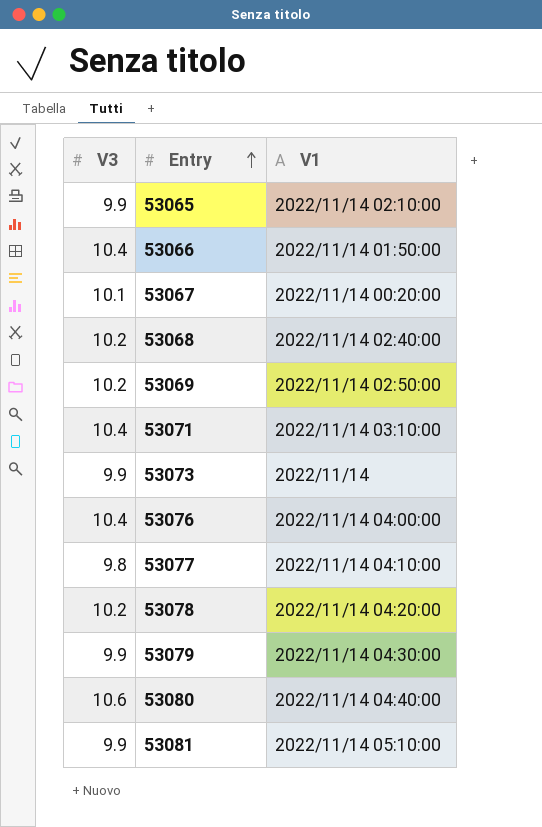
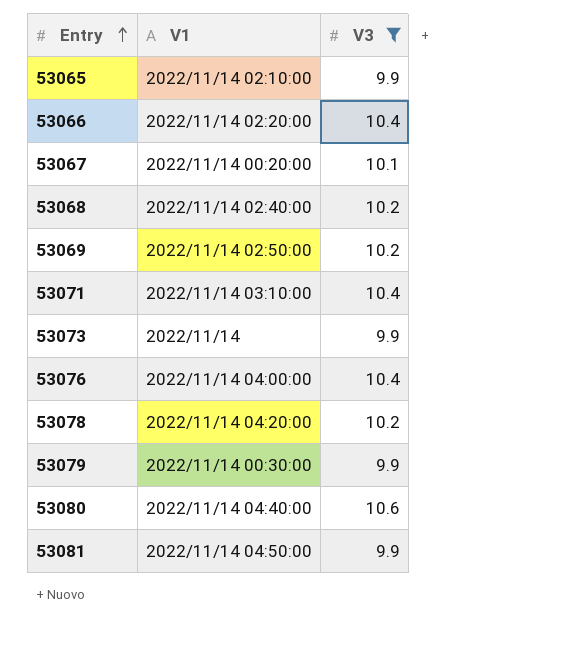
filter: none -> V3 != 9.8
column V3 | position: 1 -> 3
53066 | V1: 2022/11/14 01:50:00 -> 2022/11/14 02:20:00
53079 | V1: 2022/11/14 04:30:00 -> 2022/11/14 00:30:00
53081 | V1: 2022/11/14 05:10:00 -> 2022/11/14 04:50:00

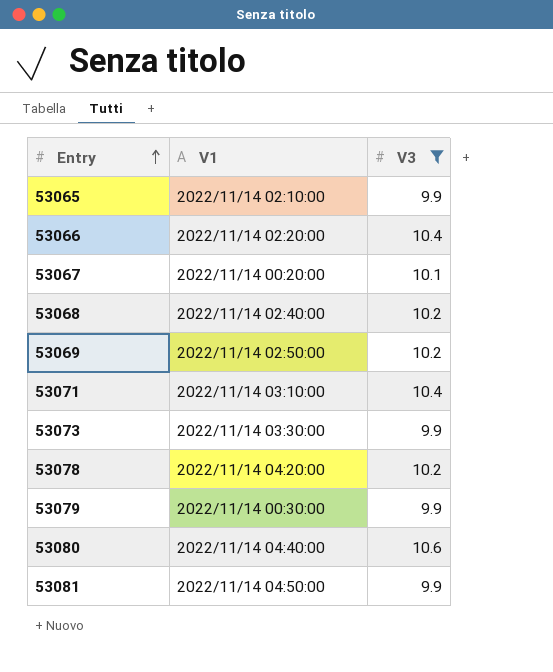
row 53076: 2022/11/14 04:00:00 | 10.4 -> none
53073 | V1: 2022/11/14 -> 2022/11/14 03:30:00

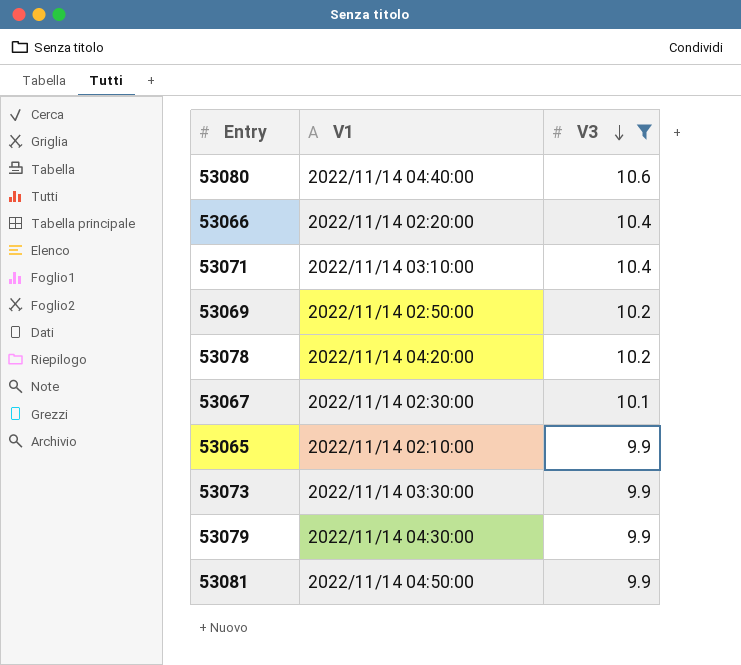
row order: Entry ascending -> V3 descending
row 53068: 2022/11/14 02:40:00 | 10.2 -> none
53067 | V1: 2022/11/14 00:20:00 -> 2022/11/14 02:30:00
53079 | V1: 2022/11/14 00:30:00 -> 2022/11/14 04:30:00

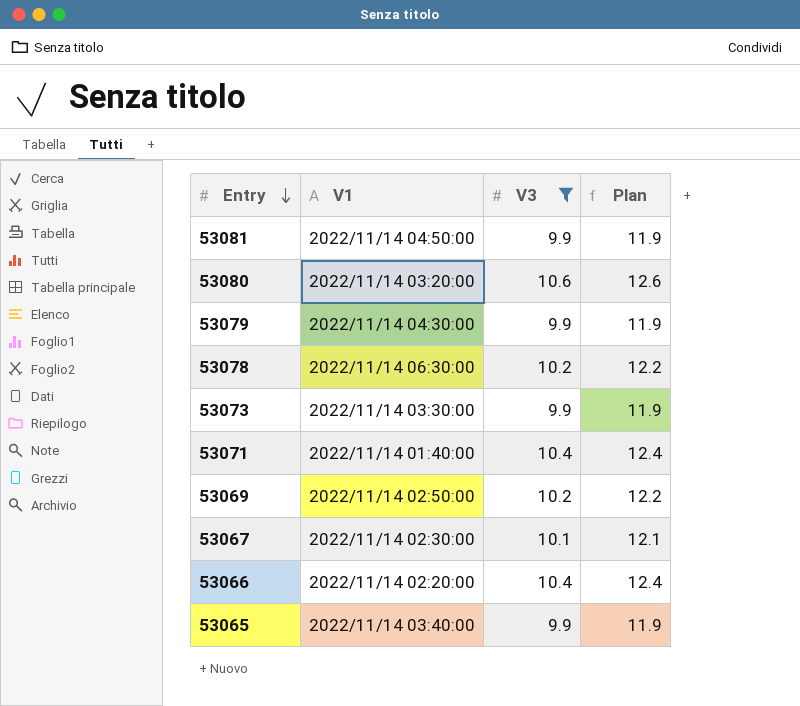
row order: V3 descending -> Entry descending
column Plan | formula: none -> [V3] + 2
53080 | V1: 2022/11/14 04:40:00 -> 2022/11/14 03:20:00
53078 | V1: 2022/11/14 04:20:00 -> 2022/11/14 06:30:00
53071 | V1: 2022/11/14 03:10:00 -> 2022/11/14 01:40:00
53065 | V1: 2022/11/14 02:10:00 -> 2022/11/14 03:40:00

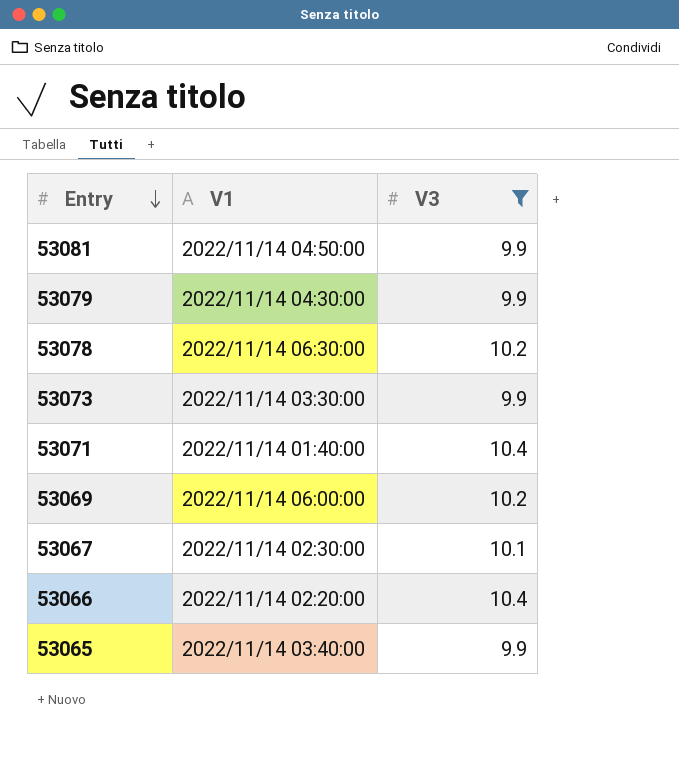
column Plan | formula: [V3] + 2 -> none
row 53080: 2022/11/14 03:20:00 | 10.6 | 12.6 -> none
53069 | V1: 2022/11/14 02:50:00 -> 2022/11/14 06:00:00

